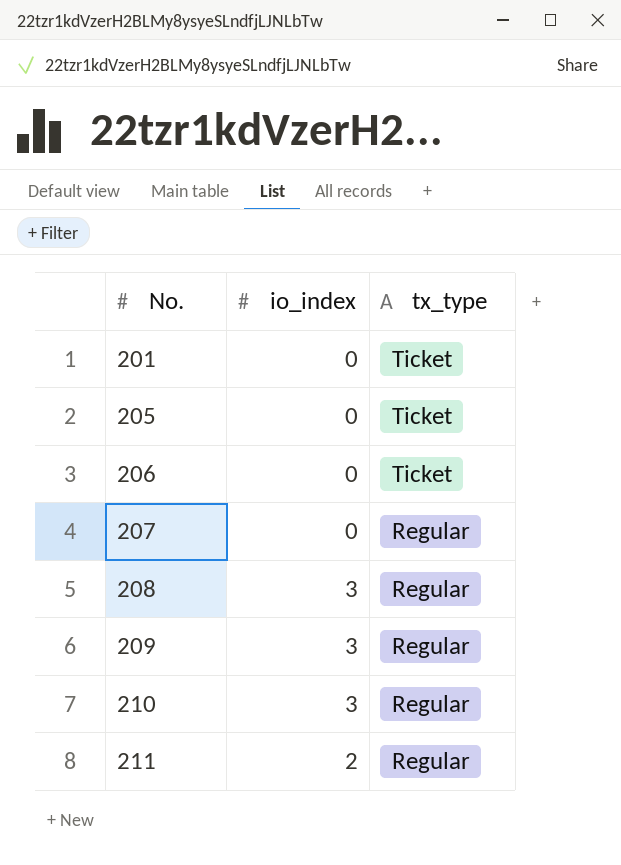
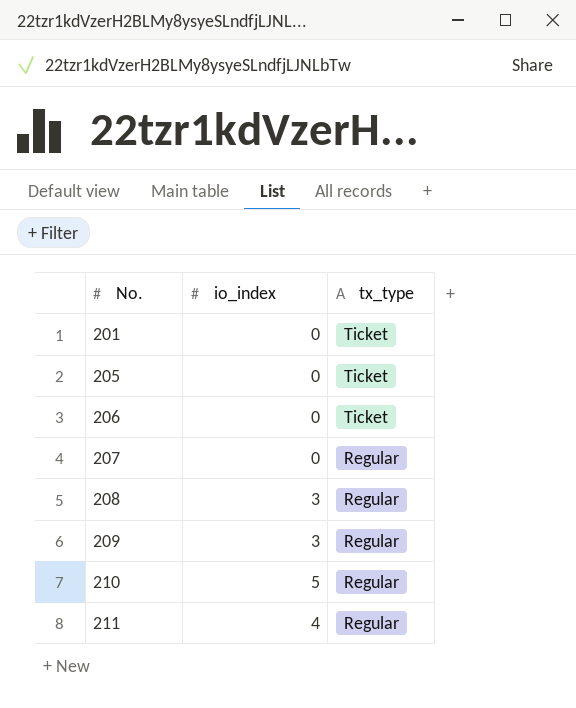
210 | io_index: 3 -> 5
211 | io_index: 2 -> 4

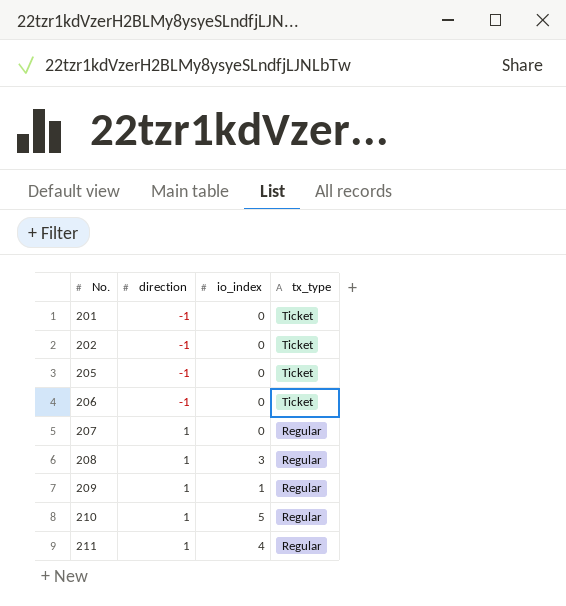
column direction | position: none -> 2
row 202: none -> -1 | 0 | Ticket
209 | io_index: 3 -> 1

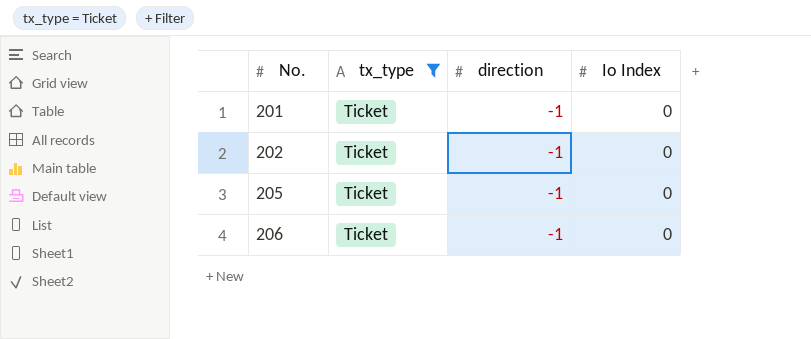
filter: none -> tx_type = Ticket
column tx_type | position: 4 -> 2
column name: io_index -> Io Index

